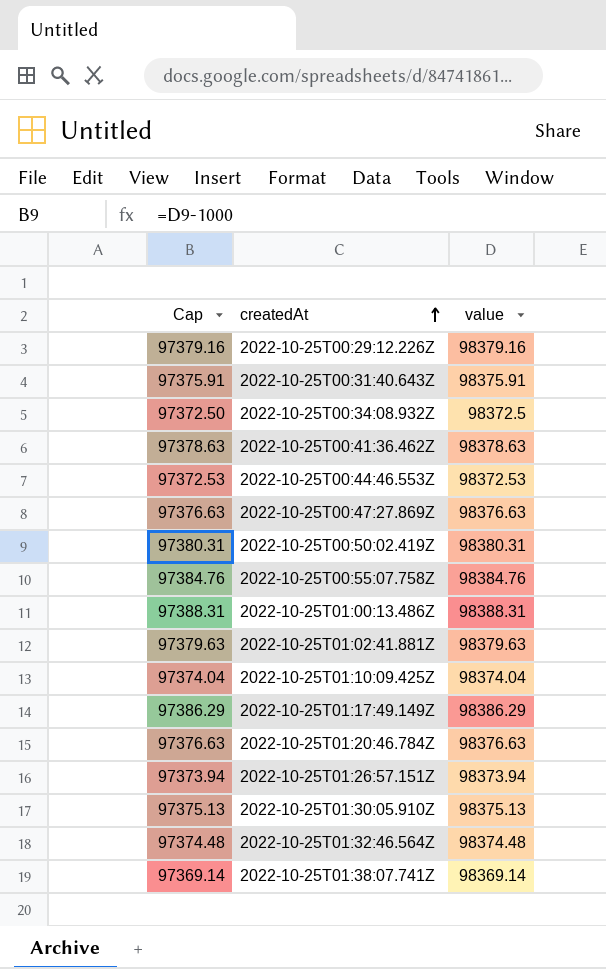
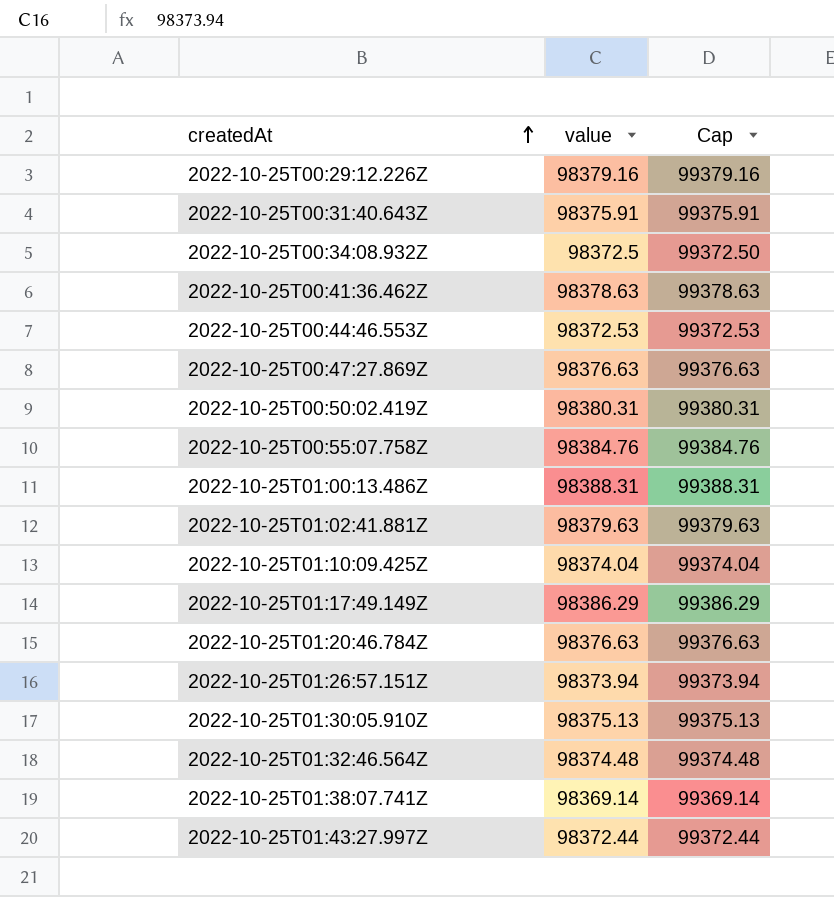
column Cap | formula: [value] - 1000 -> [value] + 1000
column Cap | position: 1 -> 3
row 2022-10-25T01:43:27.997Z: none -> 98372.44 | 99372.44

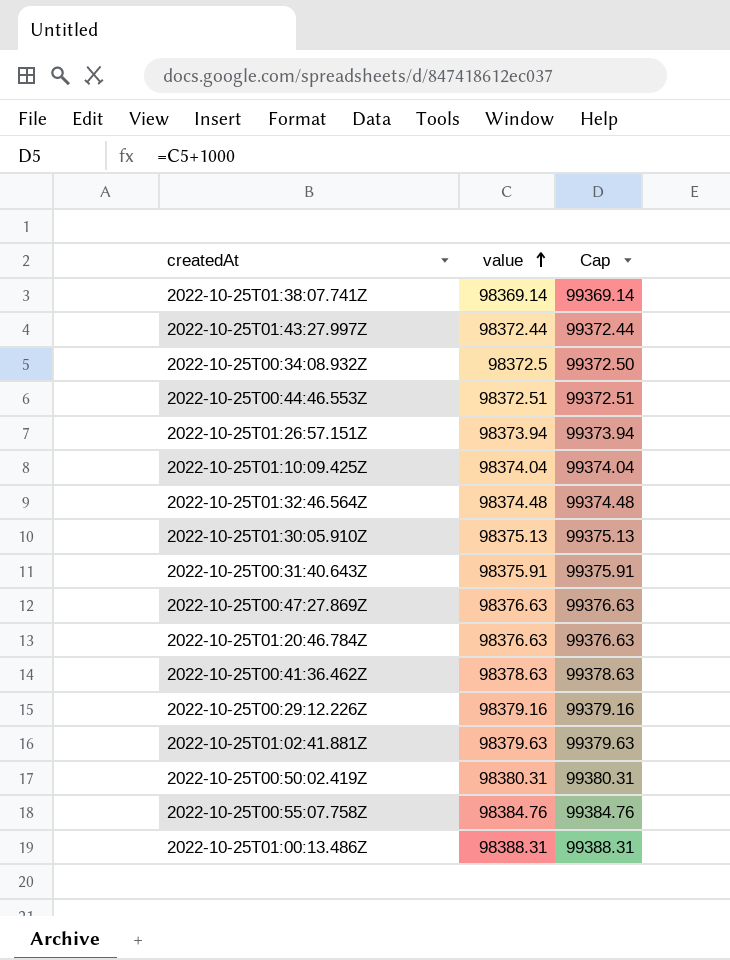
row order: createdAt ascending -> value ascending
row 2022-10-25T01:17:49.149Z: 98386.29 | 99386.29 -> none
2022-10-25T00:44:46.553Z | value: 98372.53 -> 98372.51
2022-10-25T00:44:46.553Z | Cap: 99372.53 -> 99372.51

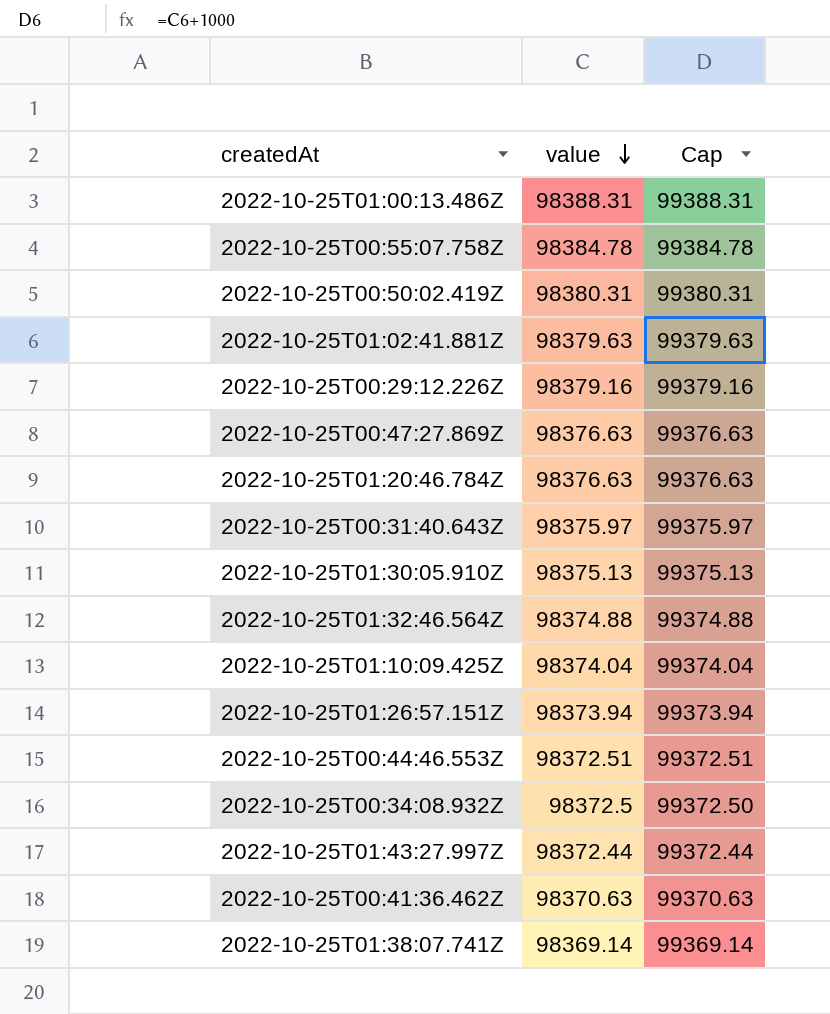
row order: value ascending -> value descending
2022-10-25T00:55:07.758Z | value: 98384.76 -> 98384.78
2022-10-25T00:55:07.758Z | Cap: 99384.76 -> 99384.78
2022-10-25T00:31:40.643Z | value: 98375.91 -> 98375.97
2022-10-25T00:31:40.643Z | Cap: 99375.91 -> 99375.97
2022-10-25T01:32:46.564Z | value: 98374.48 -> 98374.88
2022-10-25T01:32:46.564Z | Cap: 99374.48 -> 99374.88
2022-10-25T00:41:36.462Z | value: 98378.63 -> 98370.63
2022-10-25T00:41:36.462Z | Cap: 99378.63 -> 99370.63

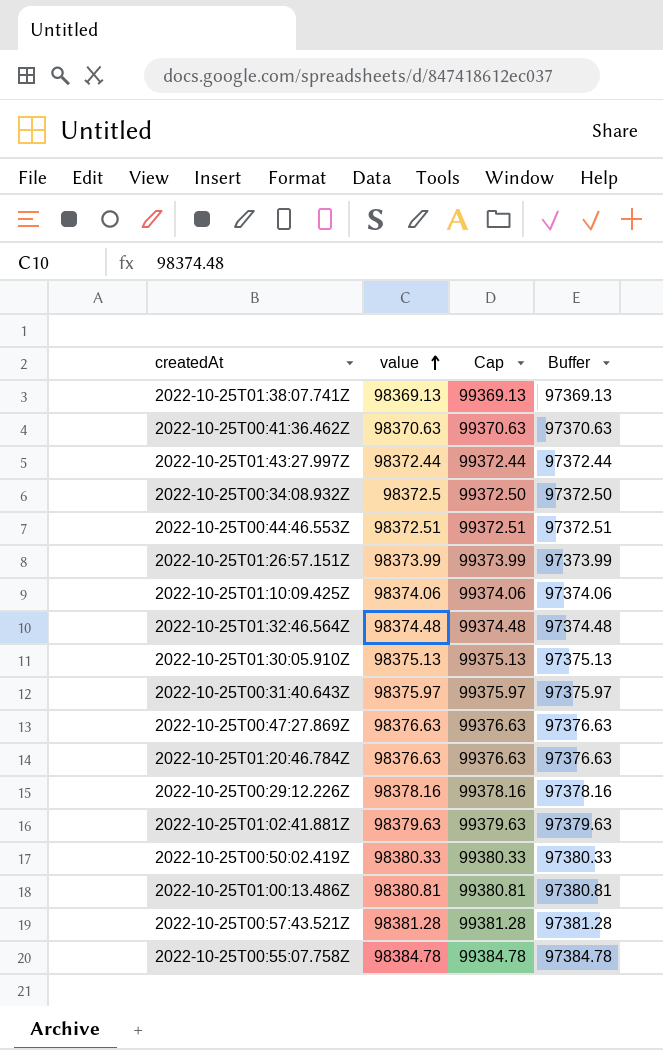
row order: value descending -> value ascending
column Buffer | formula: none -> [value] - 1000
2022-10-25T01:38:07.741Z | value: 98369.14 -> 98369.13
2022-10-25T01:38:07.741Z | Cap: 99369.14 -> 99369.13
2022-10-25T01:26:57.151Z | value: 98373.94 -> 98373.99
2022-10-25T01:26:57.151Z | Cap: 99373.94 -> 99373.99
2022-10-25T01:10:09.425Z | value: 98374.04 -> 98374.06
2022-10-25T01:10:09.425Z | Cap: 99374.04 -> 99374.06
2022-10-25T01:32:46.564Z | value: 98374.88 -> 98374.48
2022-10-25T01:32:46.564Z | Cap: 99374.88 -> 99374.48
2022-10-25T00:29:12.226Z | value: 98379.16 -> 98378.16
2022-10-25T00:29:12.226Z | Cap: 99379.16 -> 99378.16
2022-10-25T00:50:02.419Z | value: 98380.31 -> 98380.33
2022-10-25T00:50:02.419Z | Cap: 99380.31 -> 99380.33
2022-10-25T01:00:13.486Z | value: 98388.31 -> 98380.81
2022-10-25T01:00:13.486Z | Cap: 99388.31 -> 99380.81
row 2022-10-25T00:57:43.521Z: none -> 98381.28 | 99381.28 | 97381.28

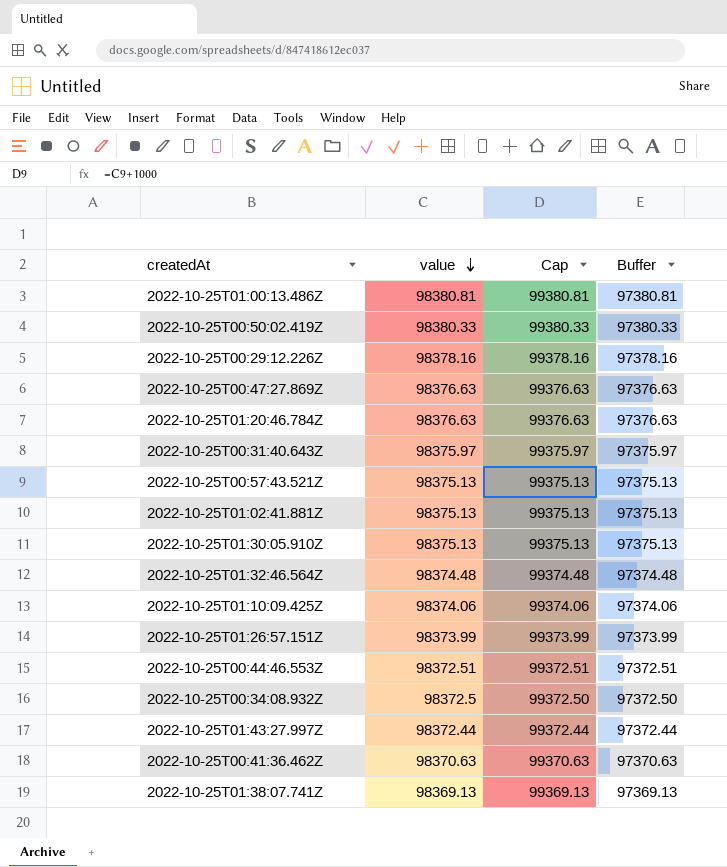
row order: value ascending -> value descending
row 2022-10-25T00:55:07.758Z: 98384.78 | 99384.78 | 97384.78 -> none
2022-10-25T00:57:43.521Z | value: 98381.28 -> 98375.13
2022-10-25T00:57:43.521Z | Cap: 99381.28 -> 99375.13
2022-10-25T00:57:43.521Z | Buffer: 97381.28 -> 97375.13
2022-10-25T01:02:41.881Z | value: 98379.63 -> 98375.13
2022-10-25T01:02:41.881Z | Cap: 99379.63 -> 99375.13
2022-10-25T01:02:41.881Z | Buffer: 97379.63 -> 97375.13

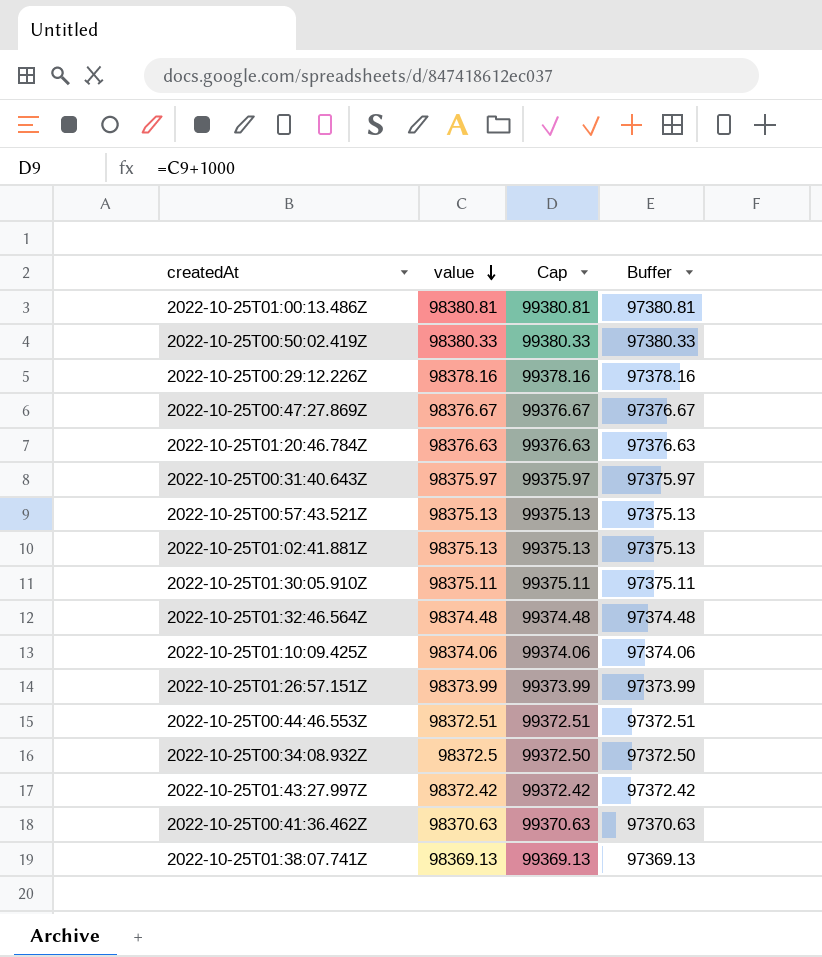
2022-10-25T00:47:27.869Z | value: 98376.63 -> 98376.67
2022-10-25T00:47:27.869Z | Cap: 99376.63 -> 99376.67
2022-10-25T00:47:27.869Z | Buffer: 97376.63 -> 97376.67
2022-10-25T01:30:05.910Z | value: 98375.13 -> 98375.11
2022-10-25T01:30:05.910Z | Cap: 99375.13 -> 99375.11
2022-10-25T01:30:05.910Z | Buffer: 97375.13 -> 97375.11
2022-10-25T01:43:27.997Z | value: 98372.44 -> 98372.42
2022-10-25T01:43:27.997Z | Cap: 99372.44 -> 99372.42
2022-10-25T01:43:27.997Z | Buffer: 97372.44 -> 97372.42

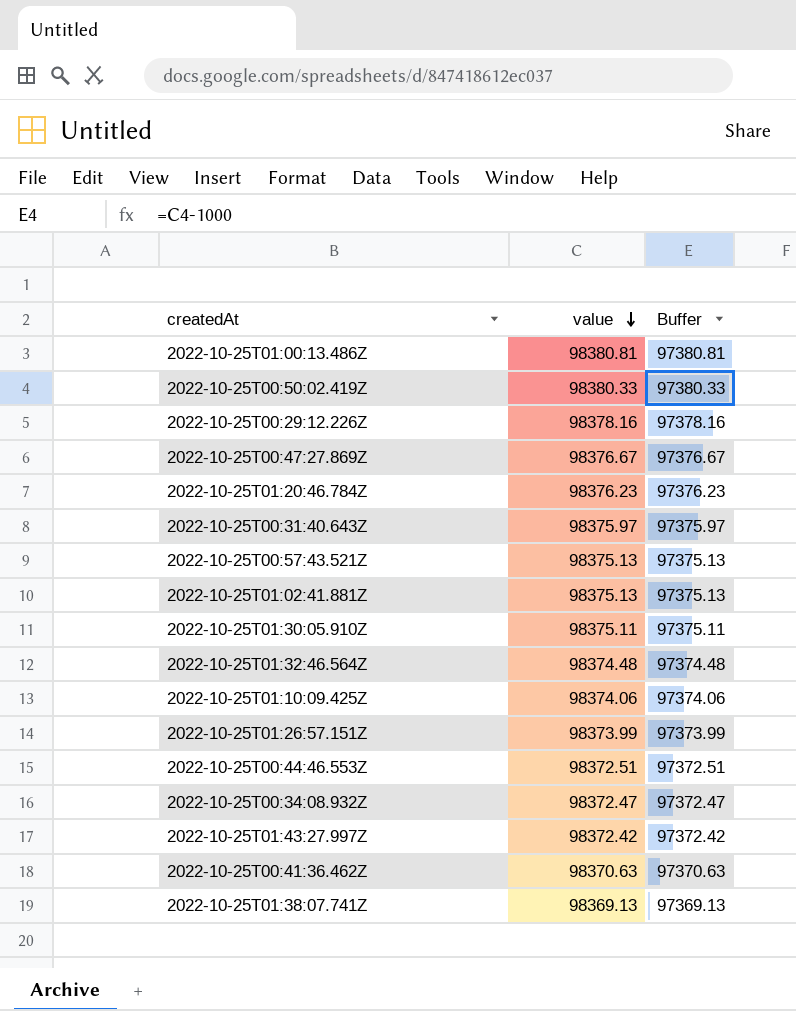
column Cap | formula: [value] + 1000 -> none
2022-10-25T01:20:46.784Z | value: 98376.63 -> 98376.23
2022-10-25T01:20:46.784Z | Buffer: 97376.63 -> 97376.23
2022-10-25T00:34:08.932Z | value: 98372.5 -> 98372.47
2022-10-25T00:34:08.932Z | Buffer: 97372.50 -> 97372.47

